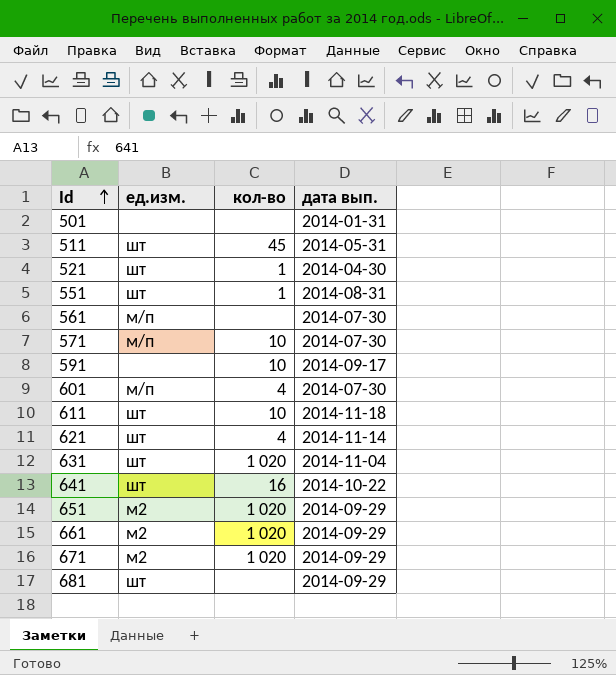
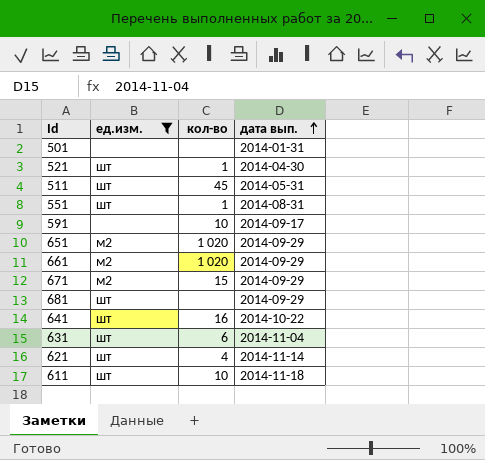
filter: none -> ед.изм. != м/п
row order: Id ascending -> дата вып. ascending
671 | кол-во: 1 020 -> 15
631 | кол-во: 1 020 -> 6

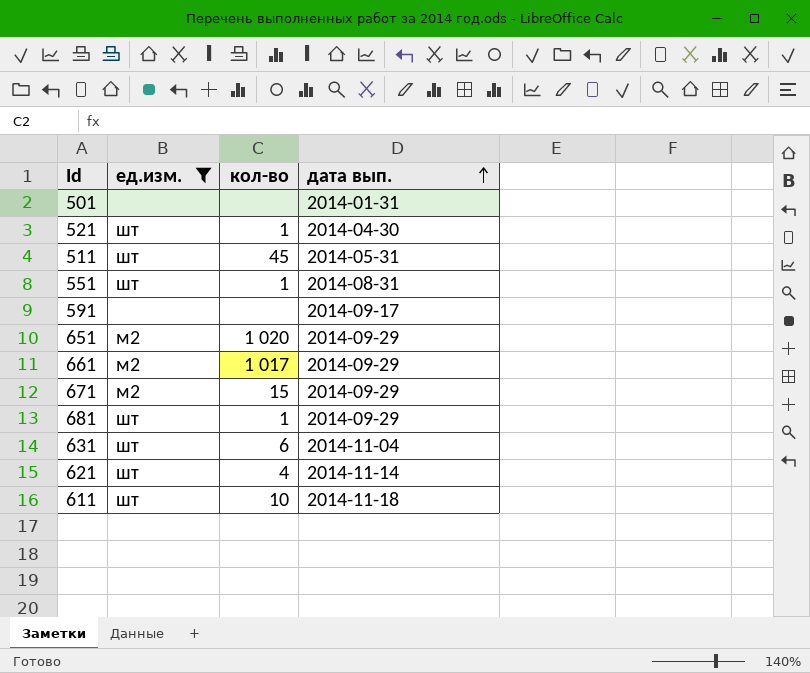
row 641: шт | 16 | 2014-10-22 -> none
591 | кол-во: 10 -> none
661 | кол-во: 1 020 -> 1 017
681 | кол-во: none -> 1

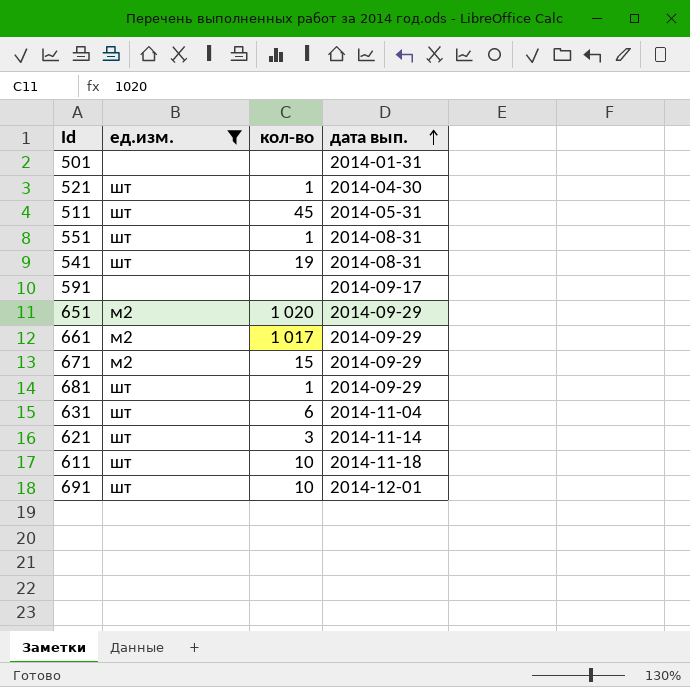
row 541: none -> шт | 19 | 2014-08-31
621 | кол-во: 4 -> 3
row 691: none -> шт | 10 | 2014-12-01

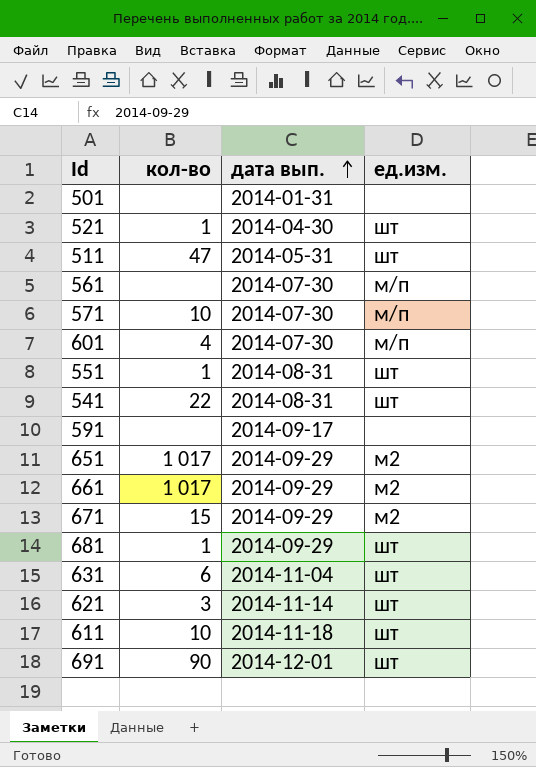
filter: ед.изм. != м/п -> none
column ед.изм. | position: 2 -> 4
511 | кол-во: 45 -> 47
541 | кол-во: 19 -> 22
651 | кол-во: 1 020 -> 1 017
691 | кол-во: 10 -> 90

